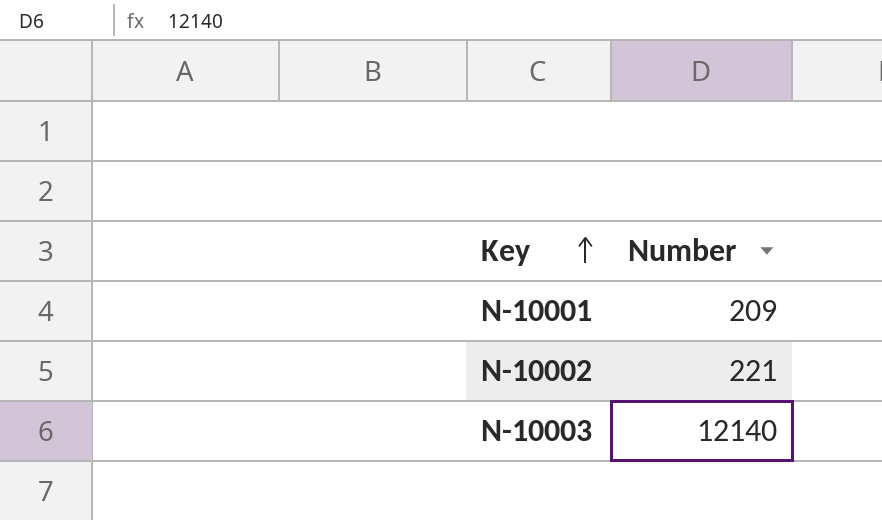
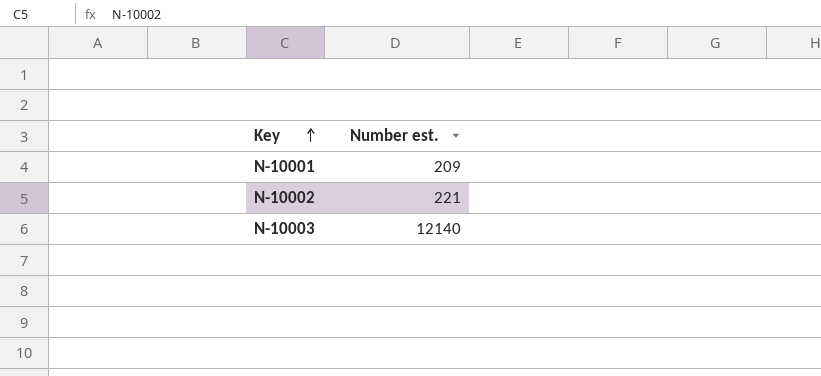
column name: Number -> Number est.

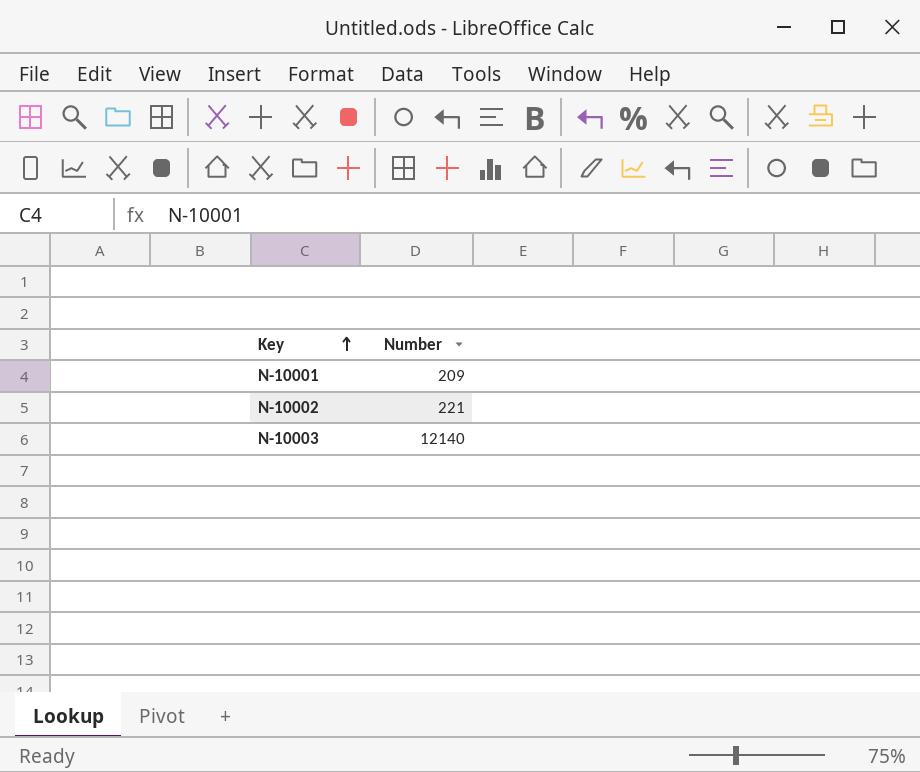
column name: Number est. -> Number

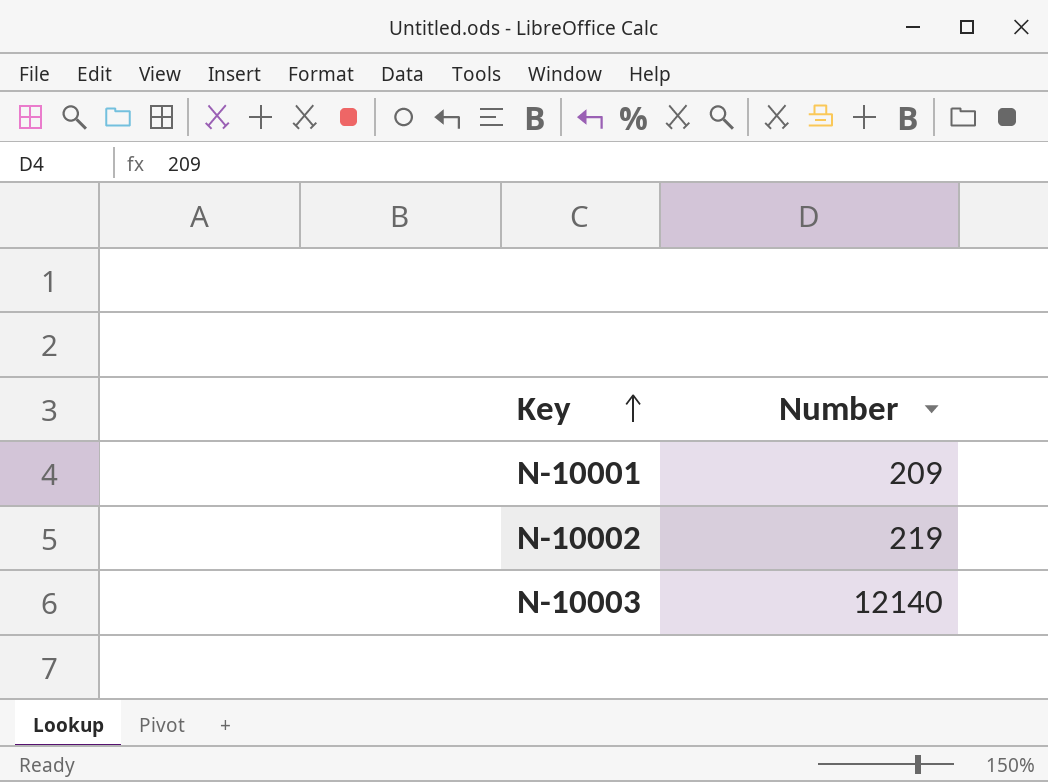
N-10002 | Number: 221 -> 219

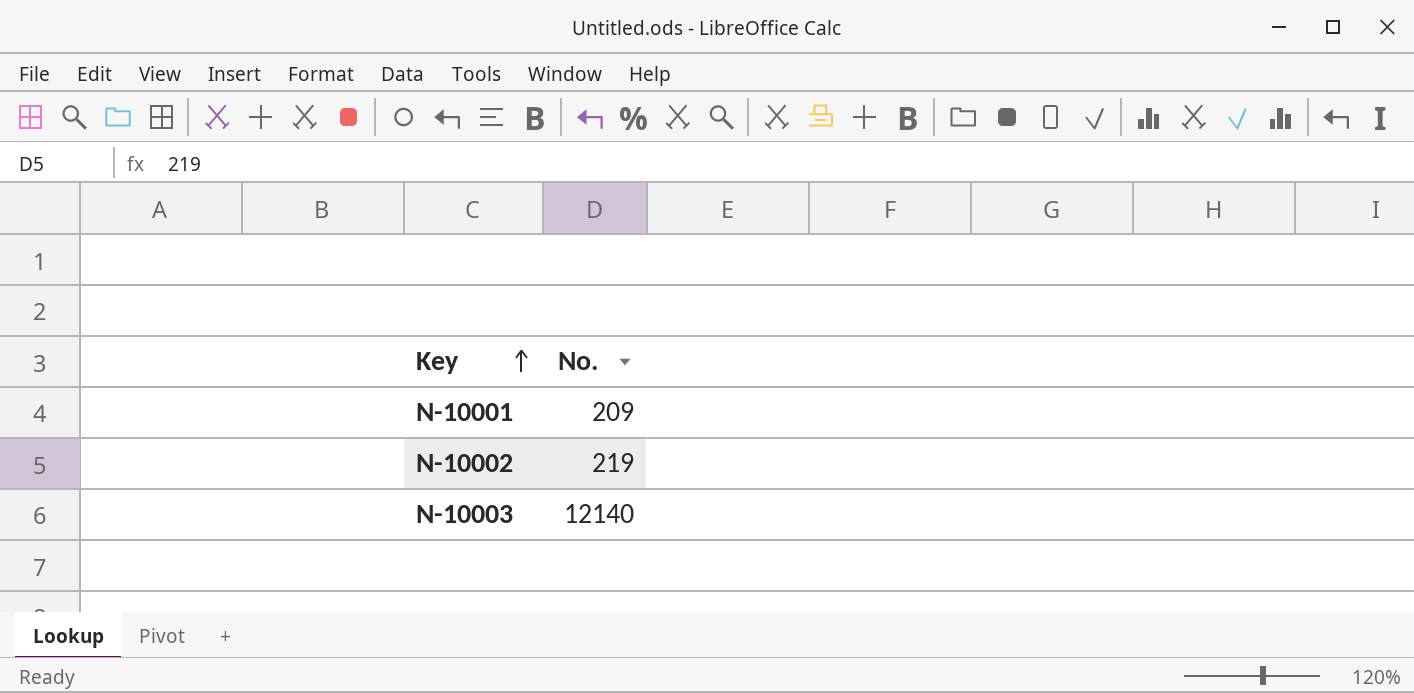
column name: Number -> No.

